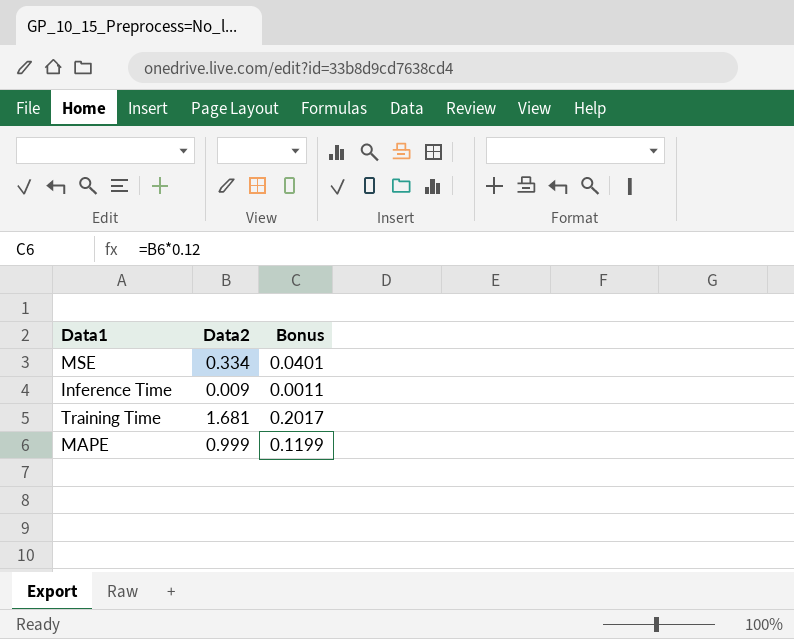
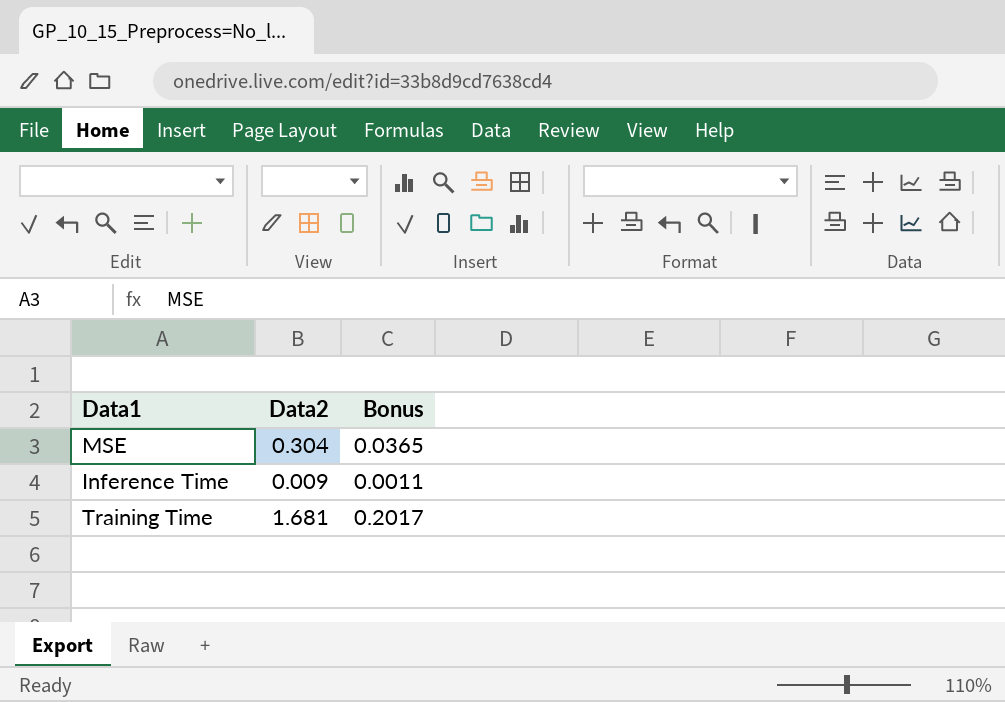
row MAPE: 0.999 | 0.1199 -> none
MSE | Data2: 0.334 -> 0.304
MSE | Bonus: 0.0401 -> 0.0365

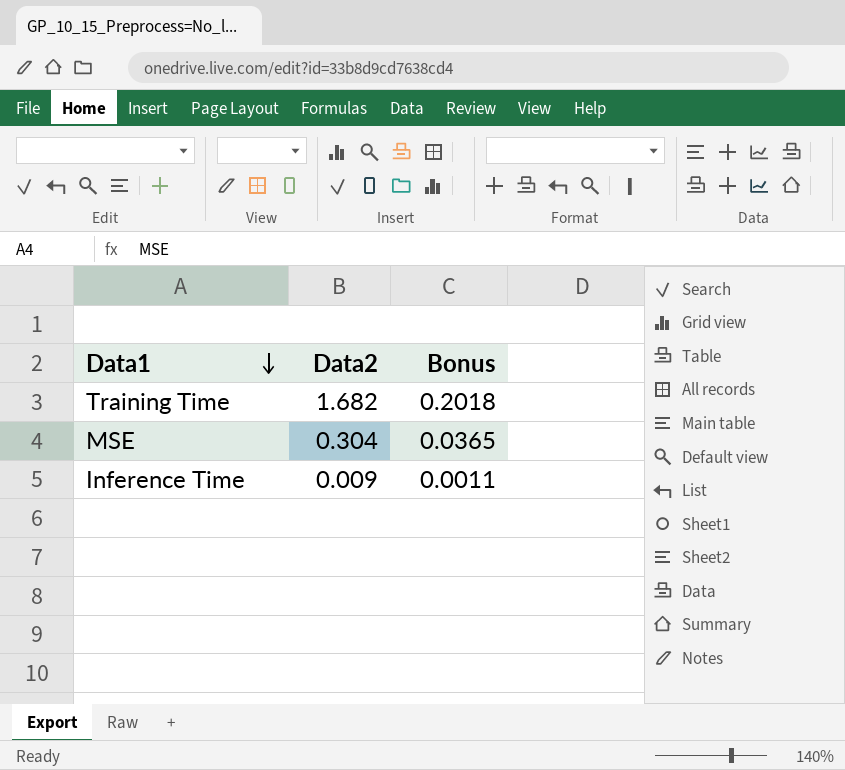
row order: none -> Data1 descending
Training Time | Data2: 1.681 -> 1.682
Training Time | Bonus: 0.2017 -> 0.2018

